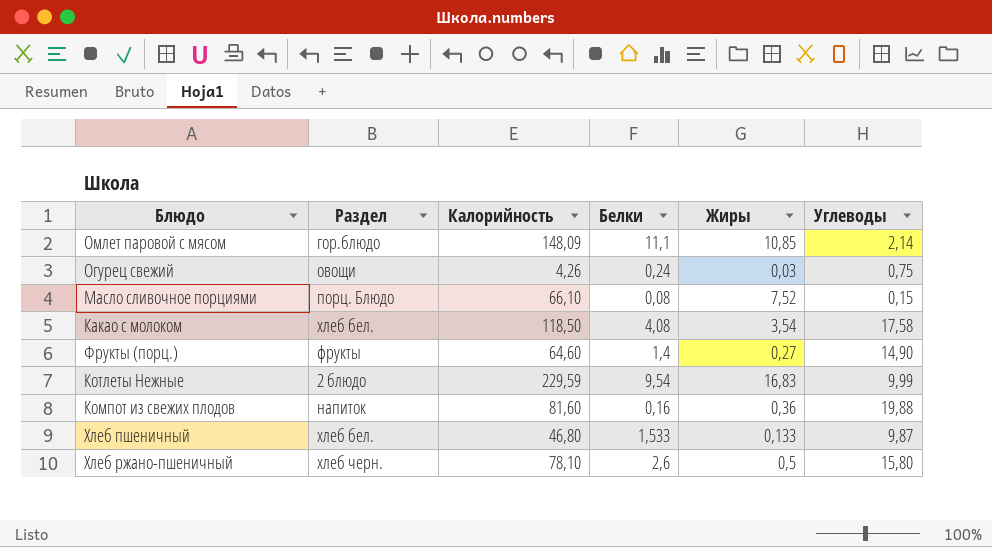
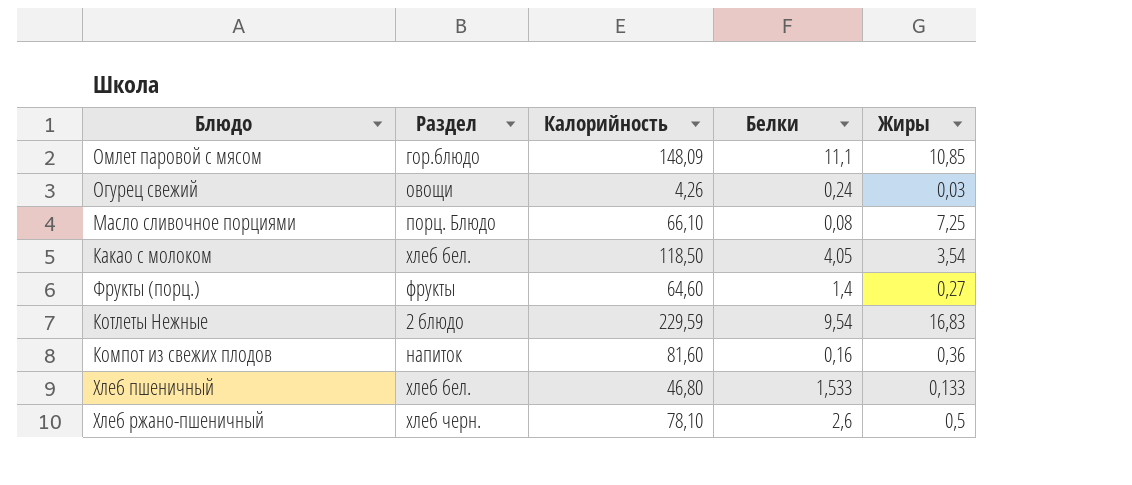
column Углеводы | position: 6 -> none
Масло сливочное порциями | Жиры: 7,52 -> 7,25
Какао с молоком | Белки: 4,08 -> 4,05

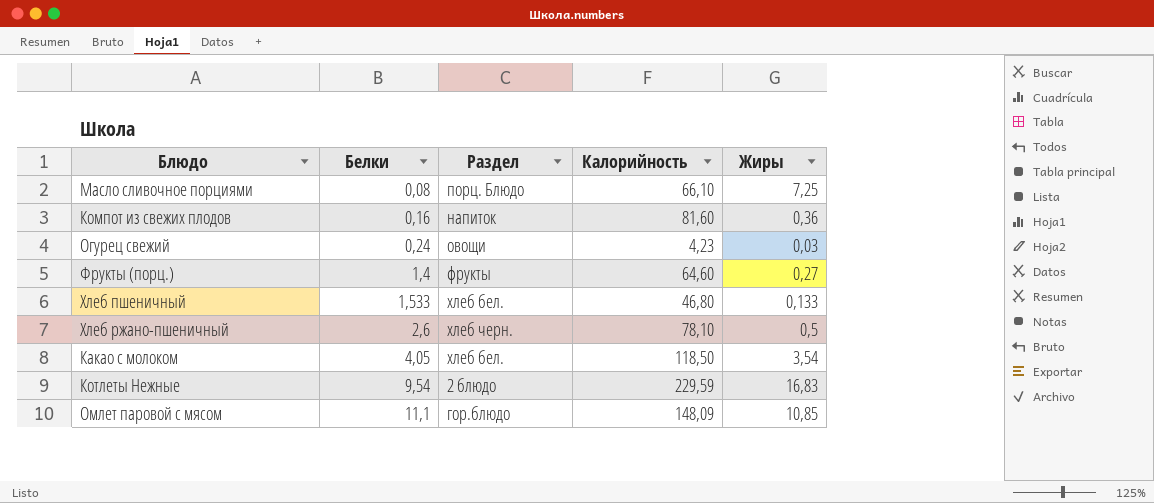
row order: none -> Белки ascending
column Белки | position: 4 -> 2
Огурец свежий | Калорийность: 4,26 -> 4,23

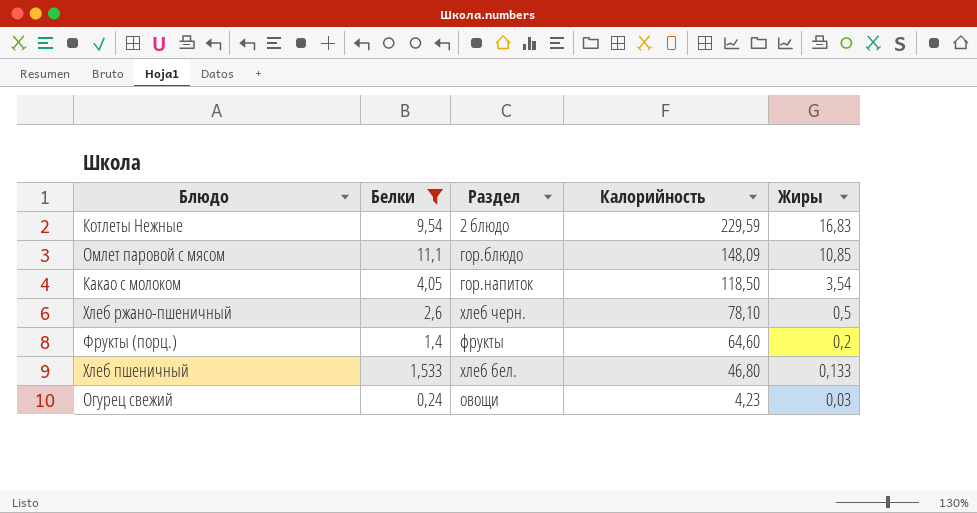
filter: none -> Белки >= 0,24
row order: Белки ascending -> Калорийность descending
Какао с молоком | Раздел: хлеб бел. -> гор.напиток
Фрукты (порц.) | Жиры: 0,27 -> 0,2

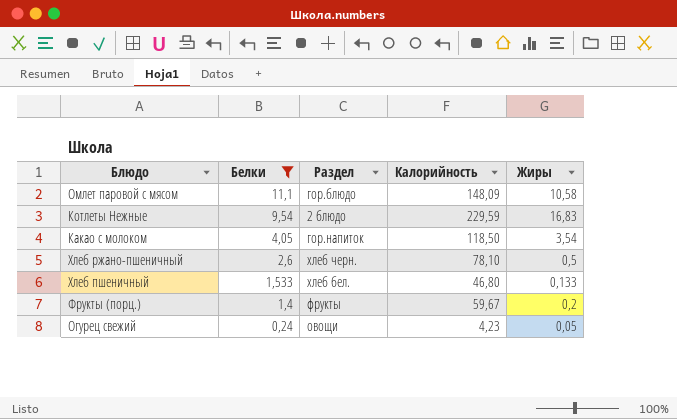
row order: Калорийность descending -> Белки descending
Омлет паровой с мясом | Жиры: 10,85 -> 10,58
Фрукты (порц.) | Калорийность: 64,60 -> 59,67
Огурец свежий | Жиры: 0,03 -> 0,05

